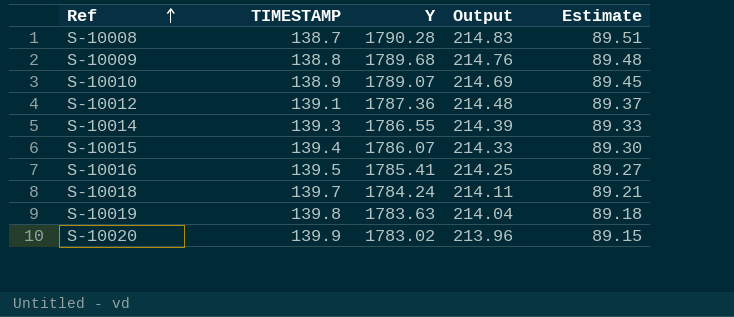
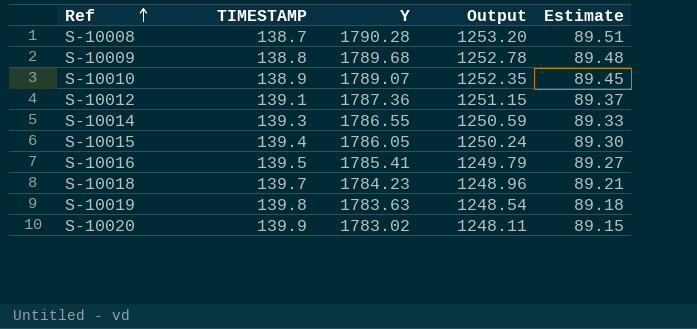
column Output | formula: [Y] * 0.12 -> [Y] * 0.7
S-10015 | Y: 1786.07 -> 1786.05
S-10018 | Y: 1784.24 -> 1784.23

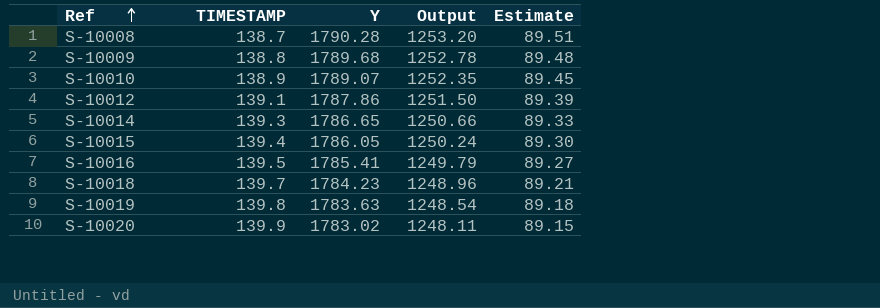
S-10012 | Y: 1787.36 -> 1787.86
S-10012 | Output: 1251.15 -> 1251.50
S-10012 | Estimate: 89.37 -> 89.39
S-10014 | Y: 1786.55 -> 1786.65
S-10014 | Output: 1250.59 -> 1250.66

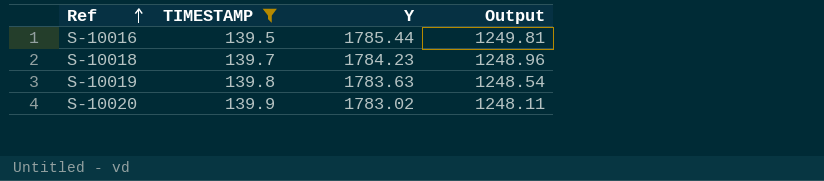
filter: none -> TIMESTAMP >= 139.5
column Estimate | formula: [Y] * 0.05 -> none
S-10016 | Y: 1785.41 -> 1785.44
S-10016 | Output: 1249.79 -> 1249.81

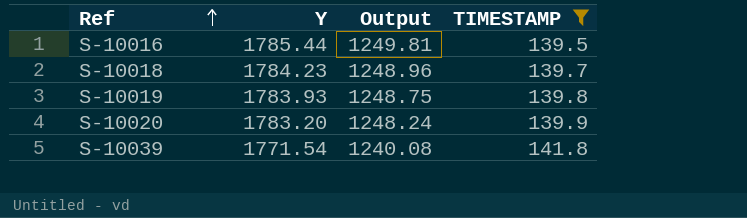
column TIMESTAMP | position: 2 -> 4
S-10019 | Y: 1783.63 -> 1783.93
S-10019 | Output: 1248.54 -> 1248.75
S-10020 | Y: 1783.02 -> 1783.20
S-10020 | Output: 1248.11 -> 1248.24
row S-10039: none -> 1771.54 | 1240.08 | 141.8

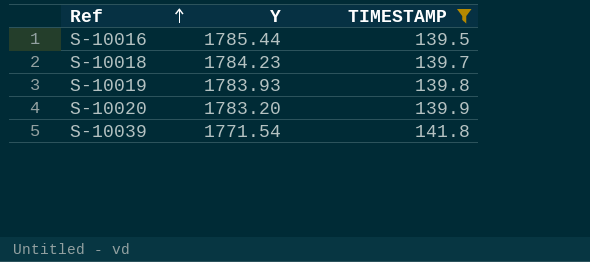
column Output | formula: [Y] * 0.7 -> none

